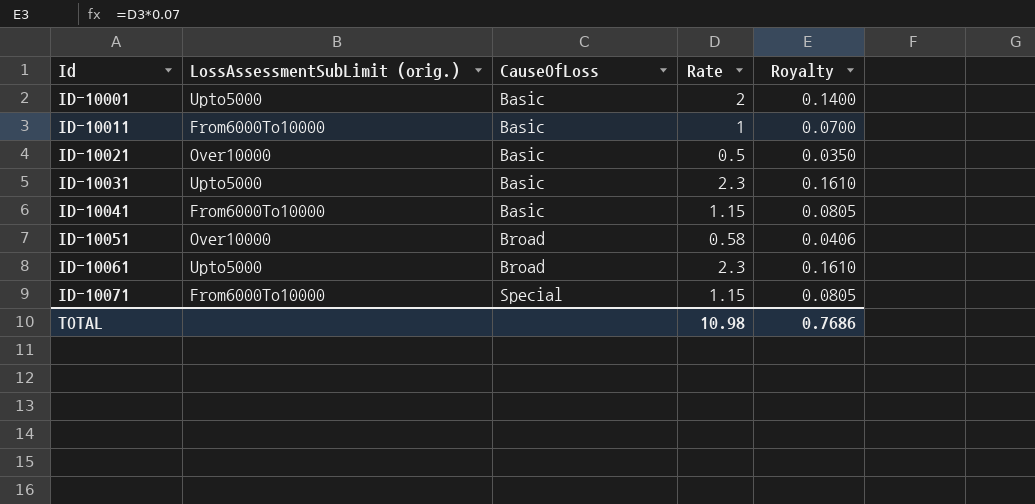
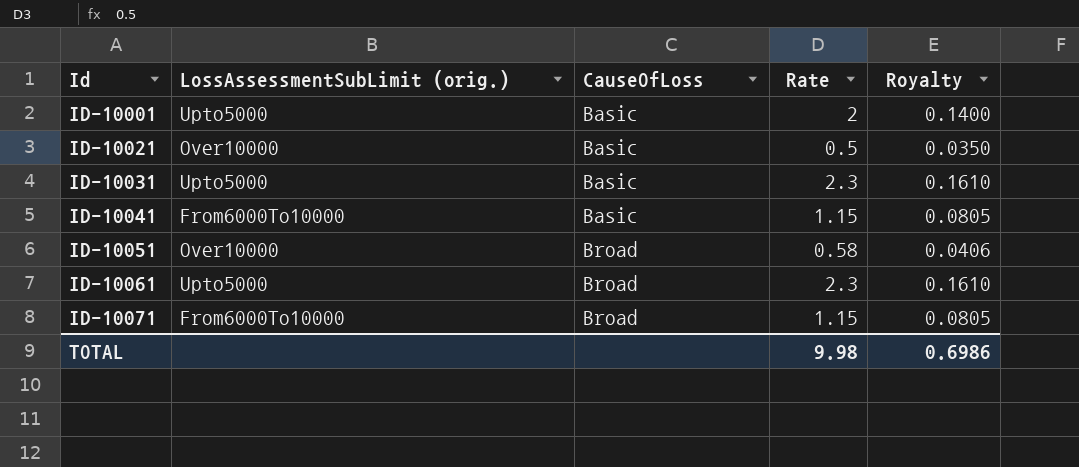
row ID-10011: From6000To10000 | Basic | 1 | 0.0700 -> none
ID-10071 | CauseOfLoss: Special -> Broad
TOTAL | Rate: 10.98 -> 9.98
TOTAL | Royalty: 0.7686 -> 0.6986

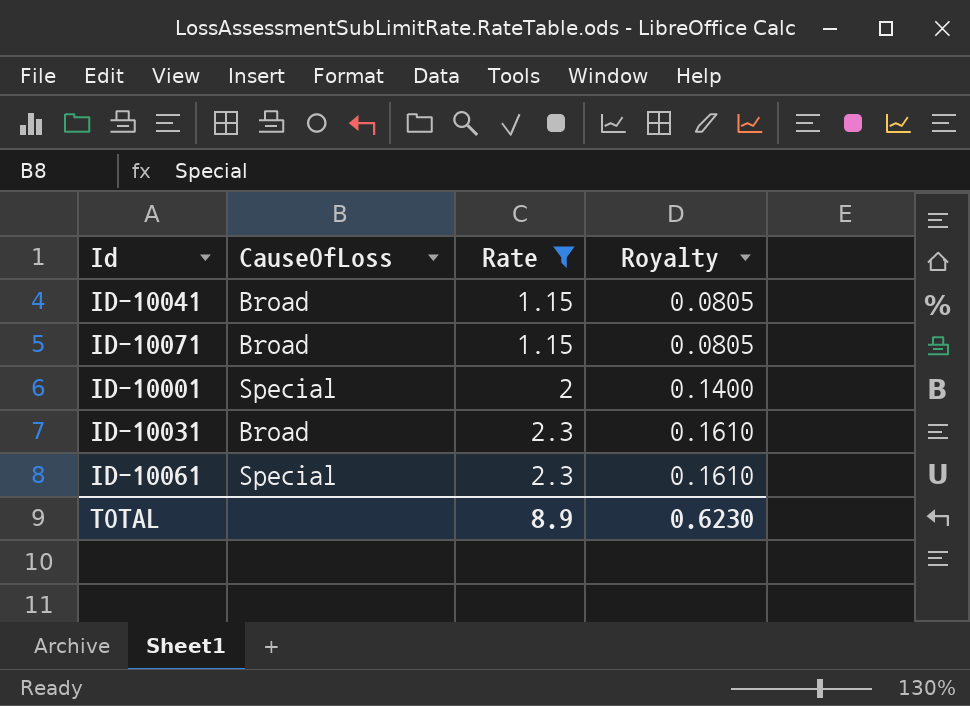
filter: none -> Rate >= 1.15
row order: Id ascending -> Rate ascending
column LossAssessmentSubLimit (orig.) | position: 2 -> none
ID-10041 | CauseOfLoss: Basic -> Broad
ID-10001 | CauseOfLoss: Basic -> Special
ID-10031 | CauseOfLoss: Basic -> Broad
ID-10061 | CauseOfLoss: Broad -> Special
TOTAL | Rate: 9.98 -> 8.9
TOTAL | Royalty: 0.6986 -> 0.6230

